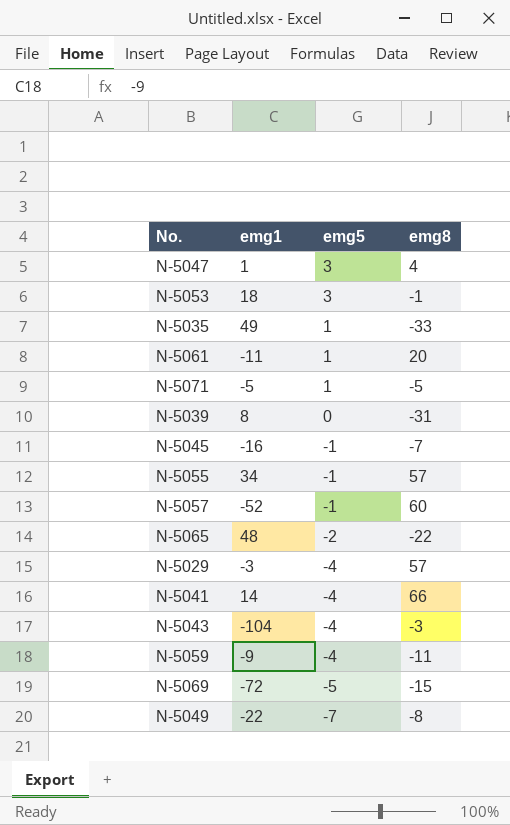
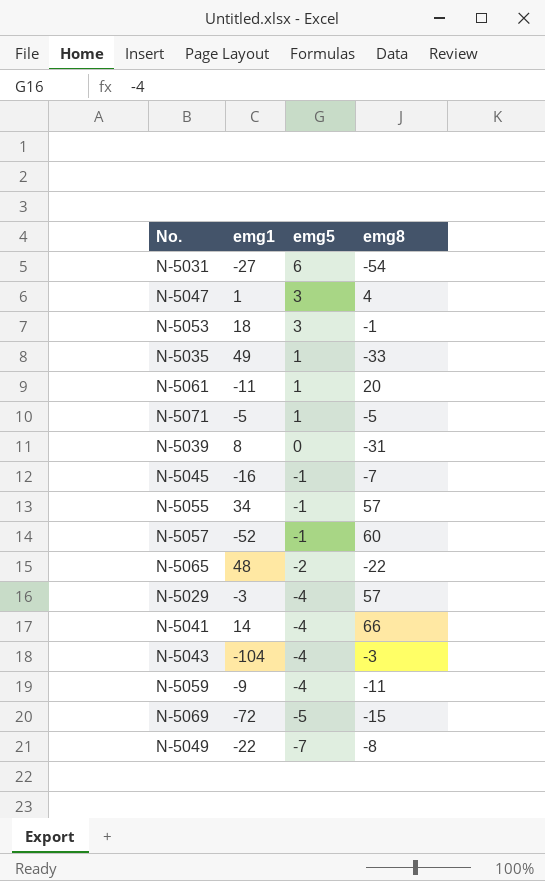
row N-5031: none -> -27 | 6 | -54

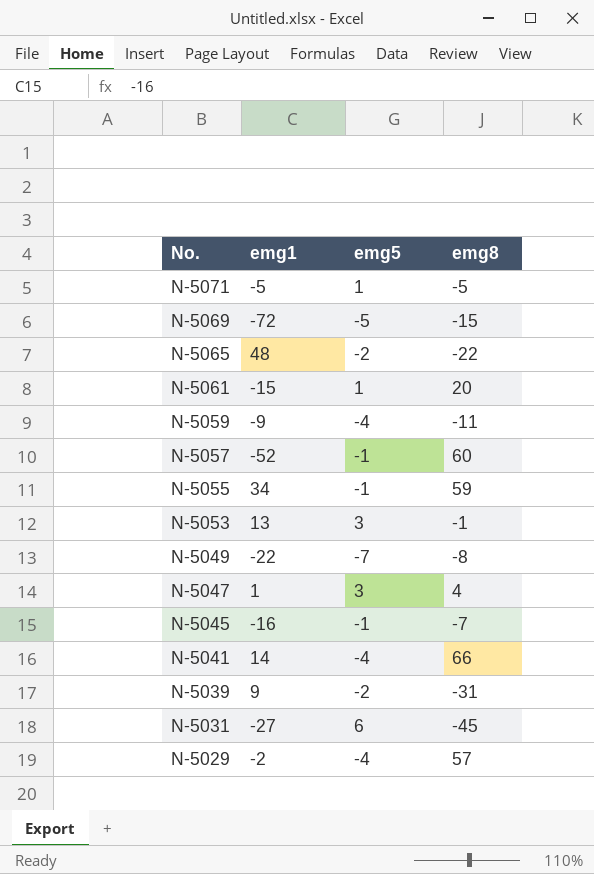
row order: emg5 descending -> No. descending
row N-5035: 49 | 1 | -33 -> none
row N-5043: -104 | -4 | -3 -> none
N-5061 | emg1: -11 -> -15
N-5055 | emg8: 57 -> 59
N-5053 | emg1: 18 -> 13
N-5039 | emg1: 8 -> 9
N-5039 | emg5: 0 -> -2
N-5031 | emg8: -54 -> -45
N-5029 | emg1: -3 -> -2

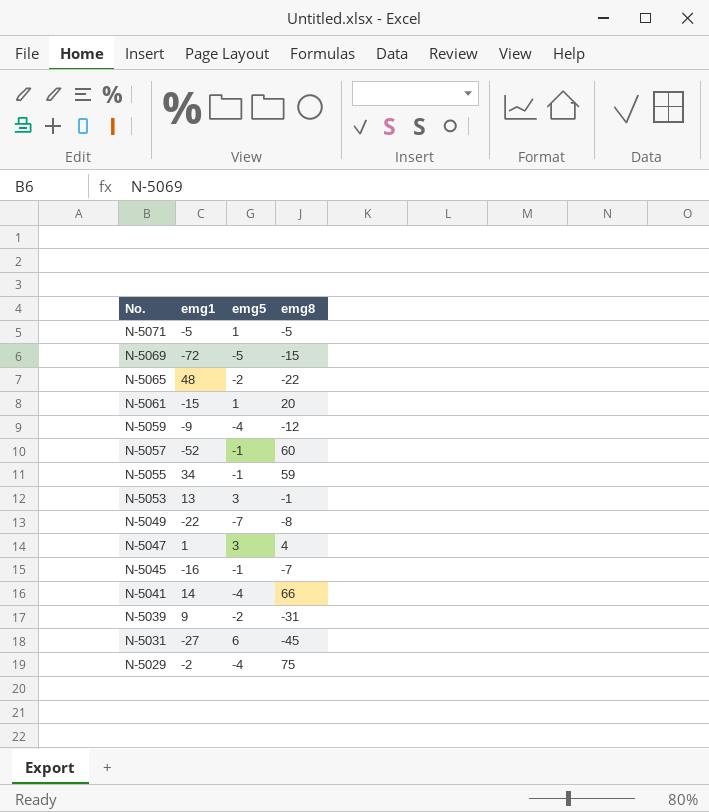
N-5059 | emg8: -11 -> -12
N-5029 | emg8: 57 -> 75

